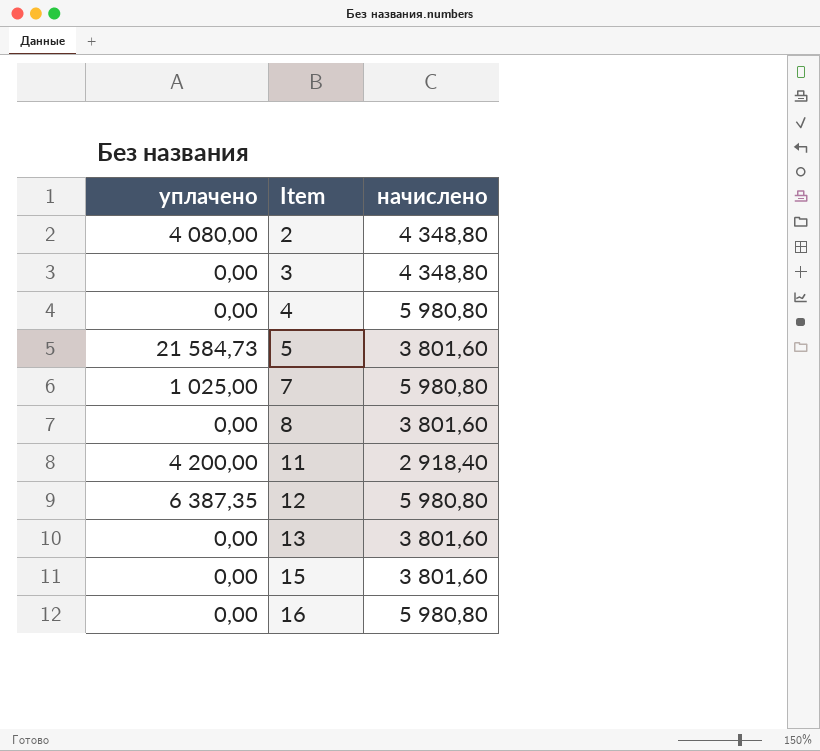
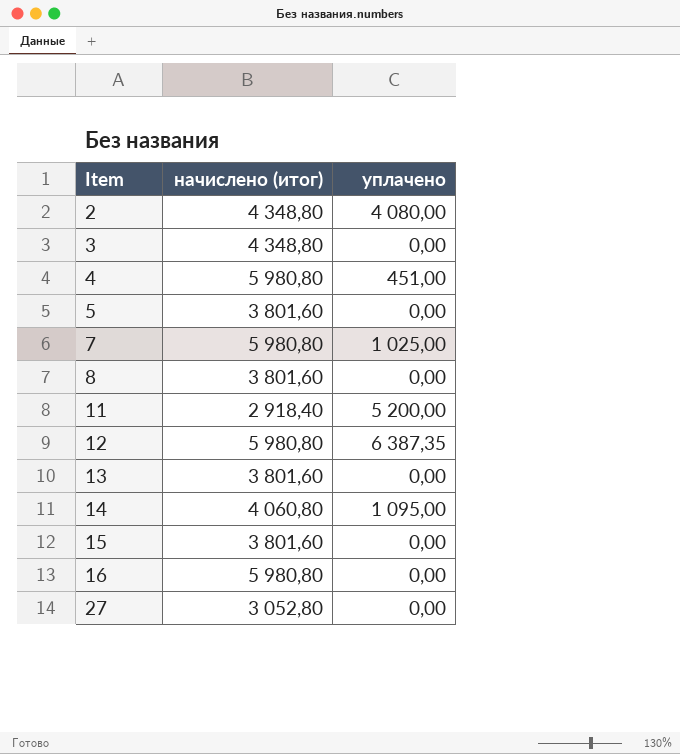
column name: начислено -> начислено (итог)
column уплачено | position: 1 -> 3
4 | уплачено: 0,00 -> 451,00
5 | уплачено: 21 584,73 -> 0,00
11 | уплачено: 4 200,00 -> 5 200,00
row 14: none -> 4 060,80 | 1 095,00
row 27: none -> 3 052,80 | 0,00

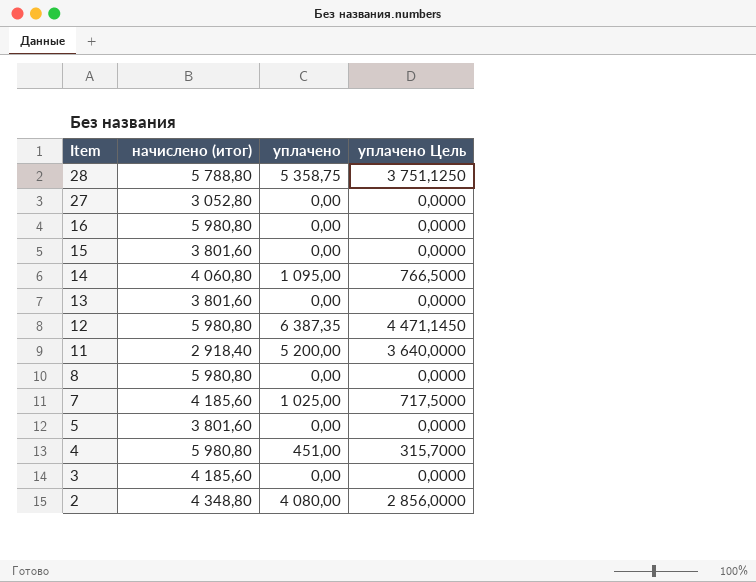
row order: Item ascending -> Item descending
column уплачено Цель | formula: none -> [уплачено] * 0,7
row 28: none -> 5 788,80 | 5 358,75 | 3 751,1250
8 | начислено (итог): 3 801,60 -> 5 980,80
7 | начислено (итог): 5 980,80 -> 4 185,60
3 | начислено (итог): 4 348,80 -> 4 185,60

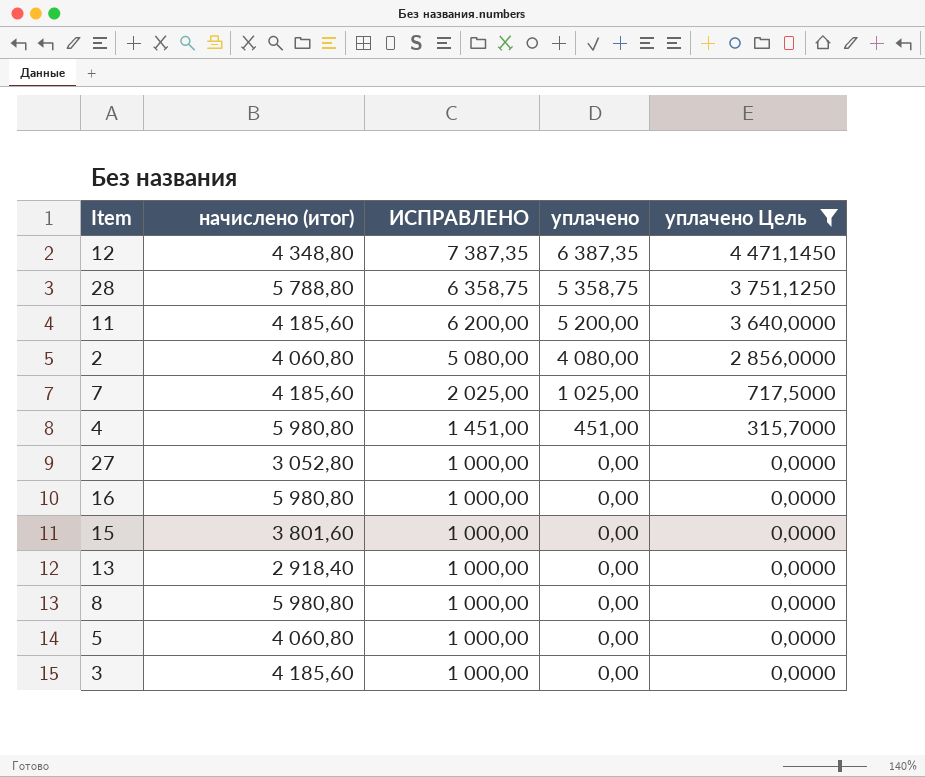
filter: none -> уплачено Цель != 766,5000
row order: Item descending -> ИСПРАВЛЕНО descending
column ИСПРАВЛЕНО | formula: none -> [уплачено] + 1000
12 | начислено (итог): 5 980,80 -> 4 348,80
11 | начислено (итог): 2 918,40 -> 4 185,60
2 | начислено (итог): 4 348,80 -> 4 060,80
13 | начислено (итог): 3 801,60 -> 2 918,40
5 | начислено (итог): 3 801,60 -> 4 060,80

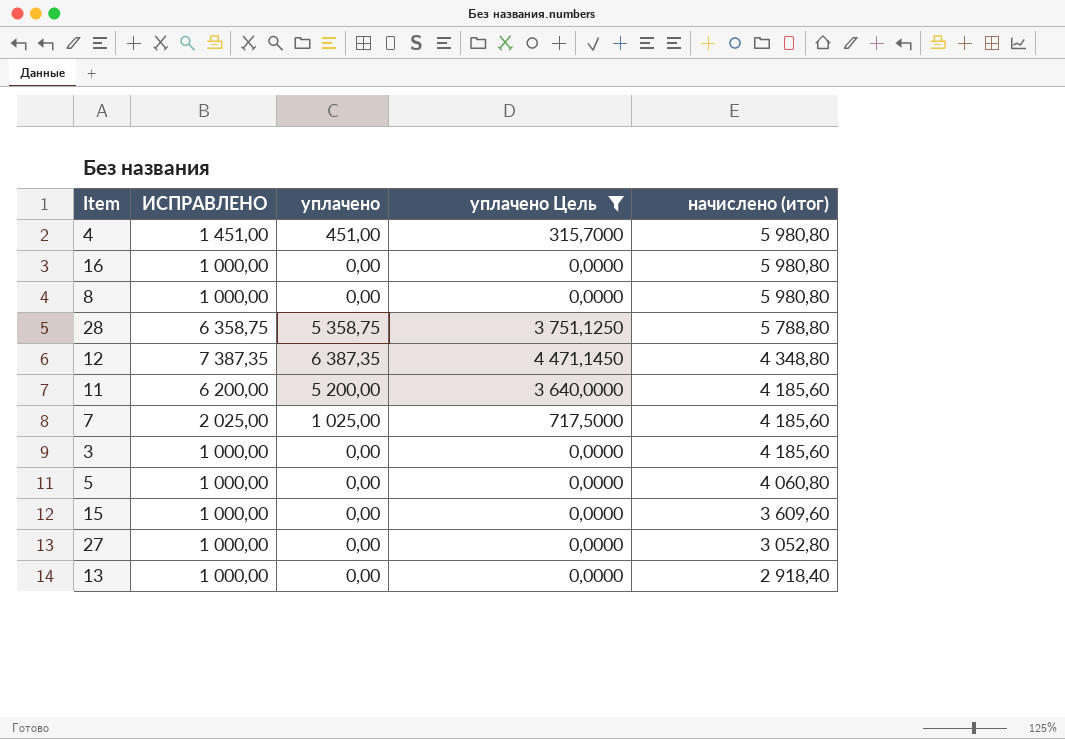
row order: ИСПРАВЛЕНО descending -> начислено (итог) descending
column начислено (итог) | position: 2 -> 5
row 2: 4 060,80 | 5 080,00 | 4 080,00 | 2 856,0000 -> none
15 | начислено (итог): 3 801,60 -> 3 609,60

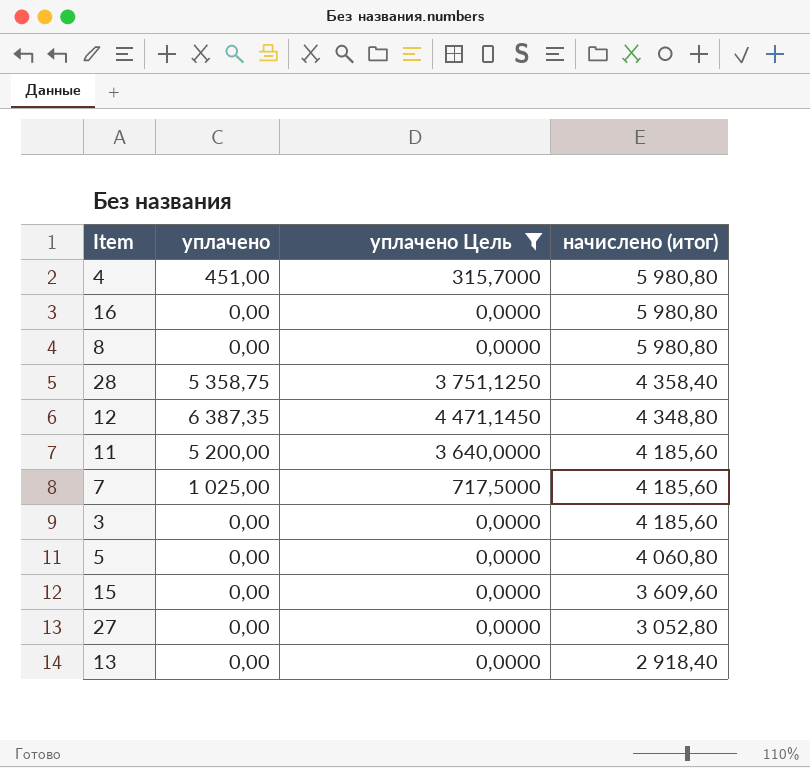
column ИСПРАВЛЕНО | formula: [уплачено] + 1000 -> none
28 | начислено (итог): 5 788,80 -> 4 358,40

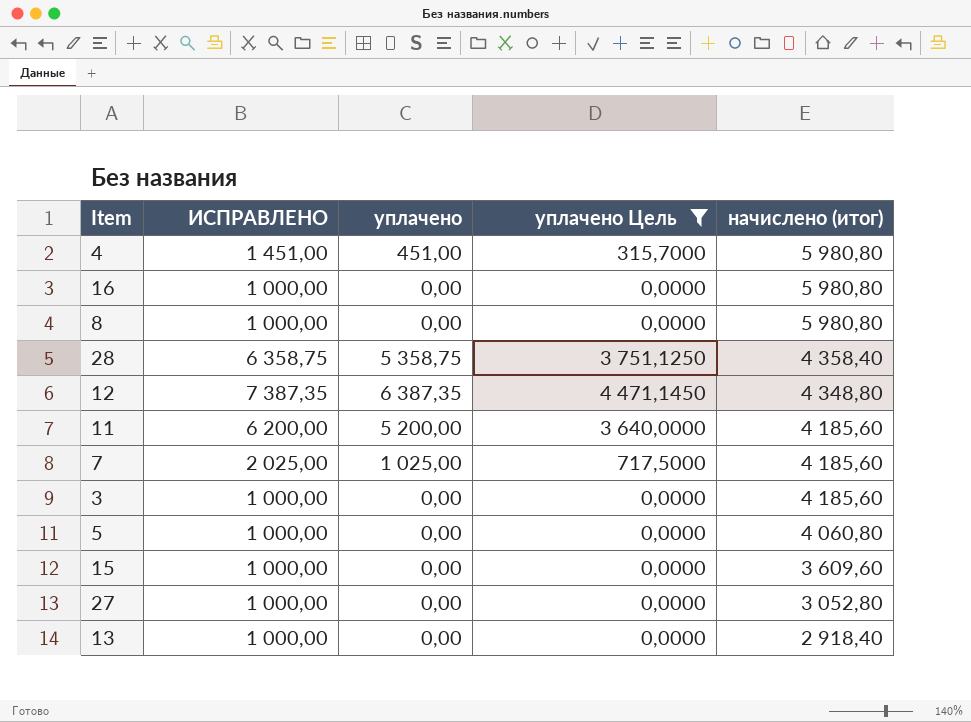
column ИСПРАВЛЕНО | formula: none -> [уплачено] + 1000

